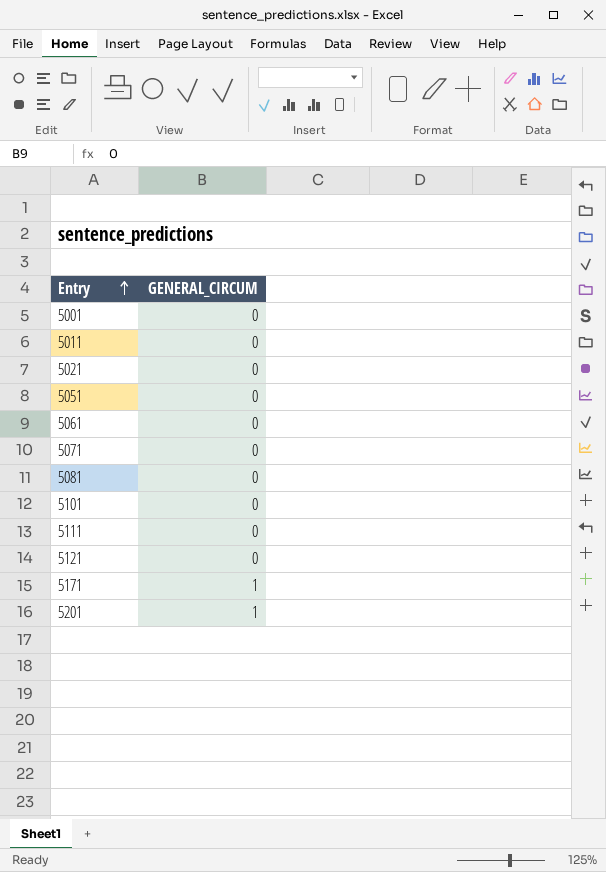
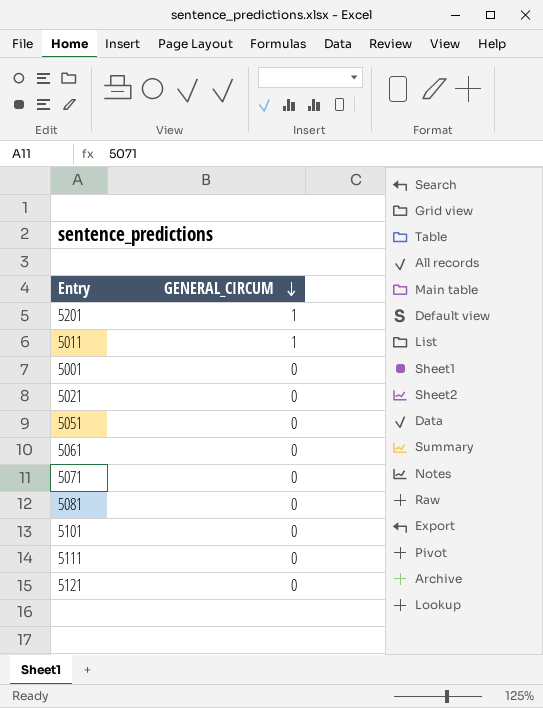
row order: Entry ascending -> GENERAL_CIRCUM descending
row 5171: 1 -> none
5011 | GENERAL_CIRCUM: 0 -> 1

